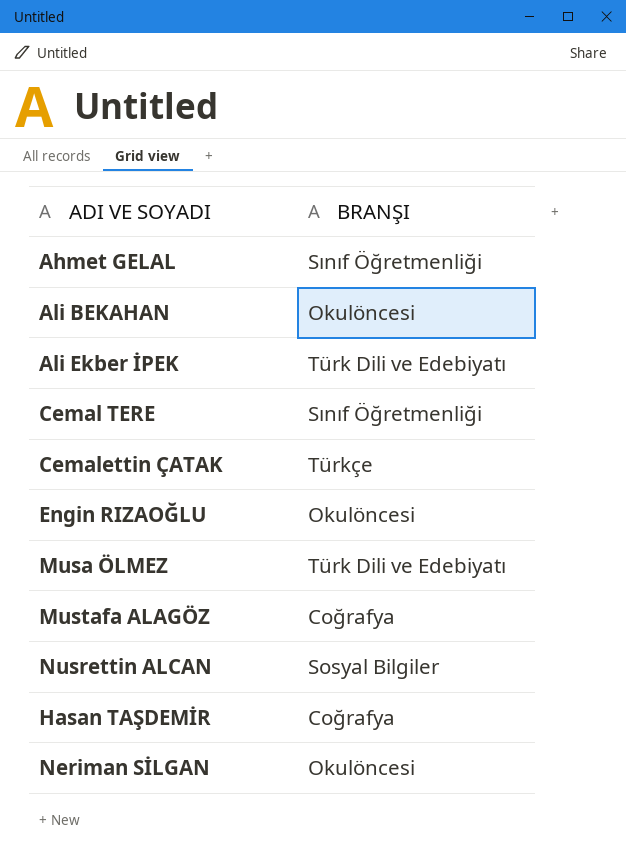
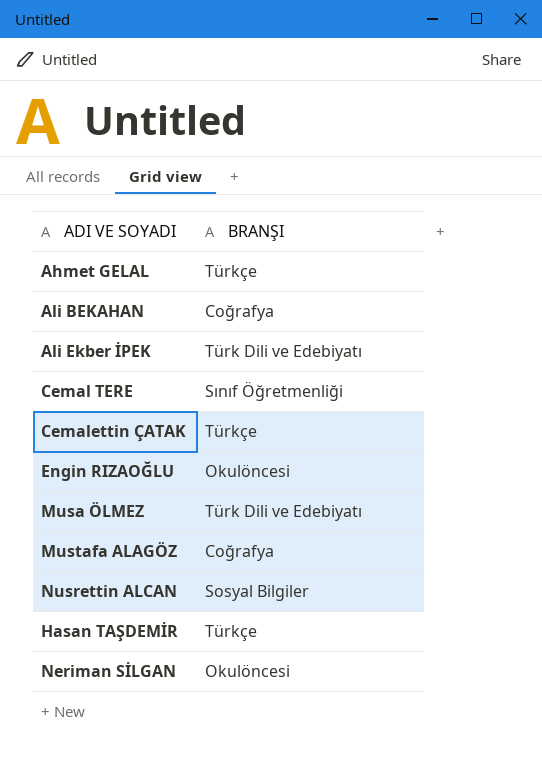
Ahmet GELAL | BRANŞI: Sınıf Öğretmenliği -> Türkçe
Ali BEKAHAN | BRANŞI: Okulöncesi -> Coğrafya
Hasan TAŞDEMİR | BRANŞI: Coğrafya -> Türkçe

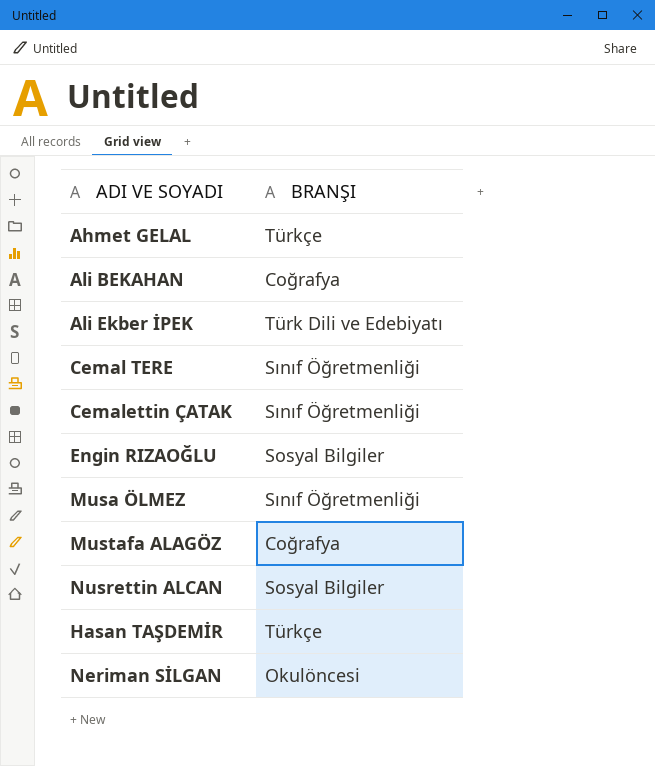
Cemalettin ÇATAK | BRANŞI: Türkçe -> Sınıf Öğretmenliği
Engin RIZAOĞLU | BRANŞI: Okulöncesi -> Sosyal Bilgiler
Musa ÖLMEZ | BRANŞI: Türk Dili ve Edebiyatı -> Sınıf Öğretmenliği

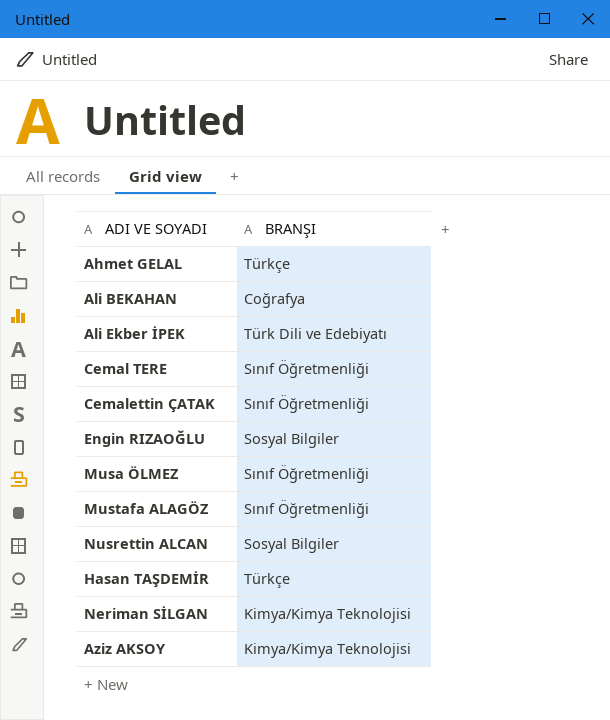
Mustafa ALAGÖZ | BRANŞI: Coğrafya -> Sınıf Öğretmenliği
Neriman SİLGAN | BRANŞI: Okulöncesi -> Kimya/Kimya Teknolojisi
row Aziz AKSOY: none -> Kimya/Kimya Teknolojisi

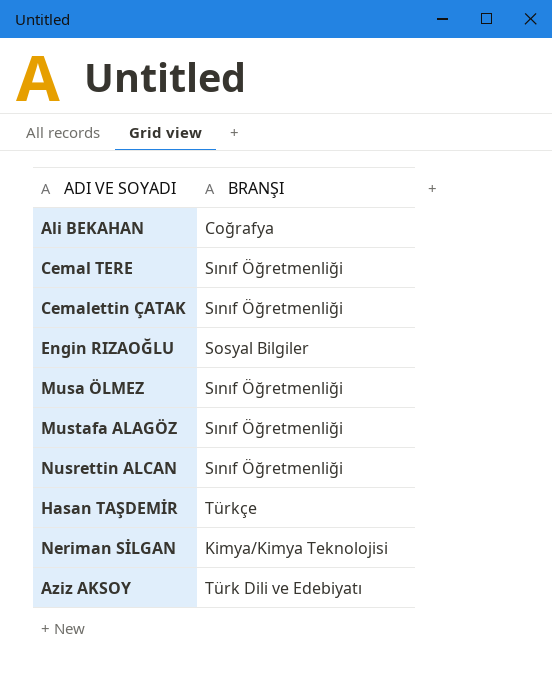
row Ahmet GELAL: Türkçe -> none
row Ali Ekber İPEK: Türk Dili ve Edebiyatı -> none
Nusrettin ALCAN | BRANŞI: Sosyal Bilgiler -> Sınıf Öğretmenliği
Aziz AKSOY | BRANŞI: Kimya/Kimya Teknolojisi -> Türk Dili ve Edebiyatı

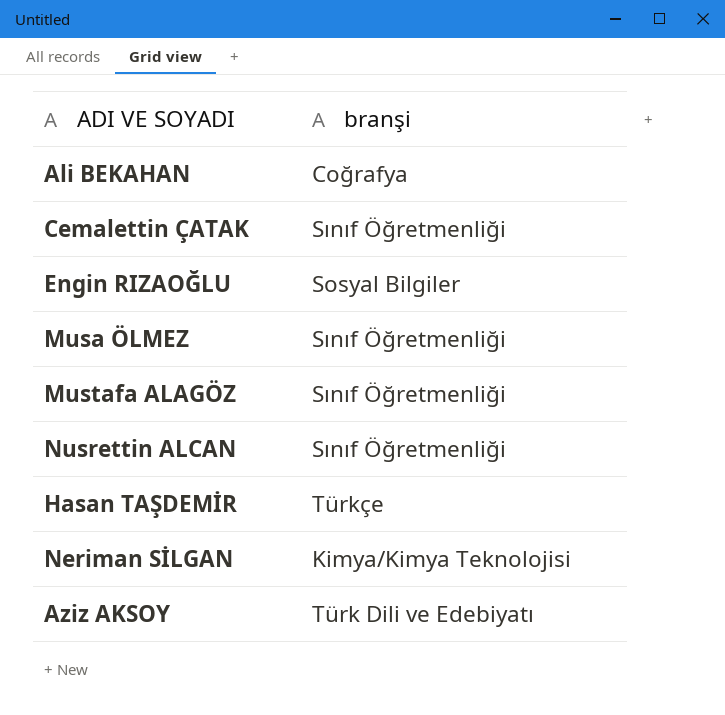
column name: BRANŞI -> branşi
row Cemal TERE: Sınıf Öğretmenliği -> none

